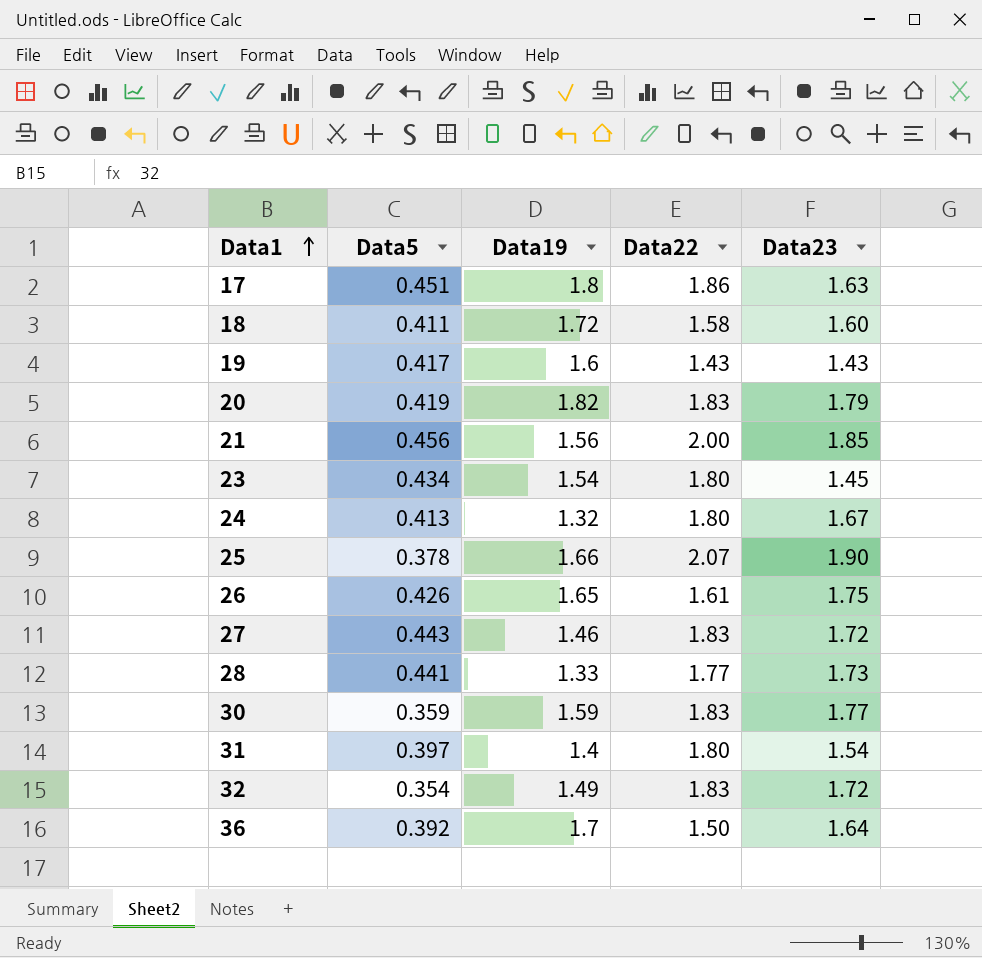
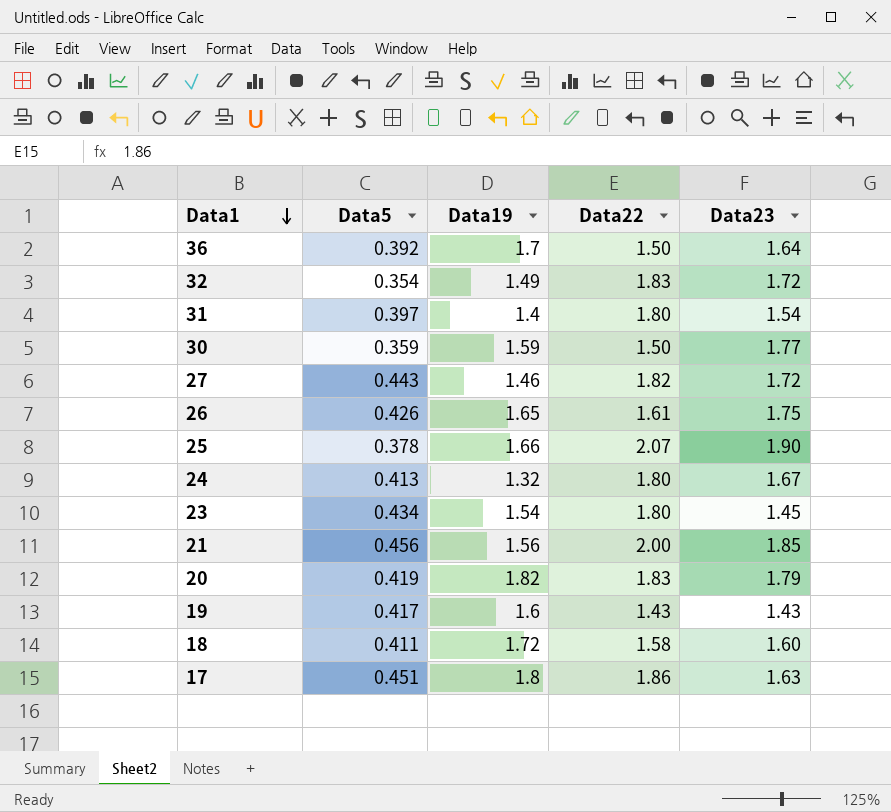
row order: Data1 ascending -> Data1 descending
row 28: 0.441 | 1.33 | 1.77 | 1.73 -> none
30 | Data22: 1.83 -> 1.50
27 | Data22: 1.83 -> 1.82

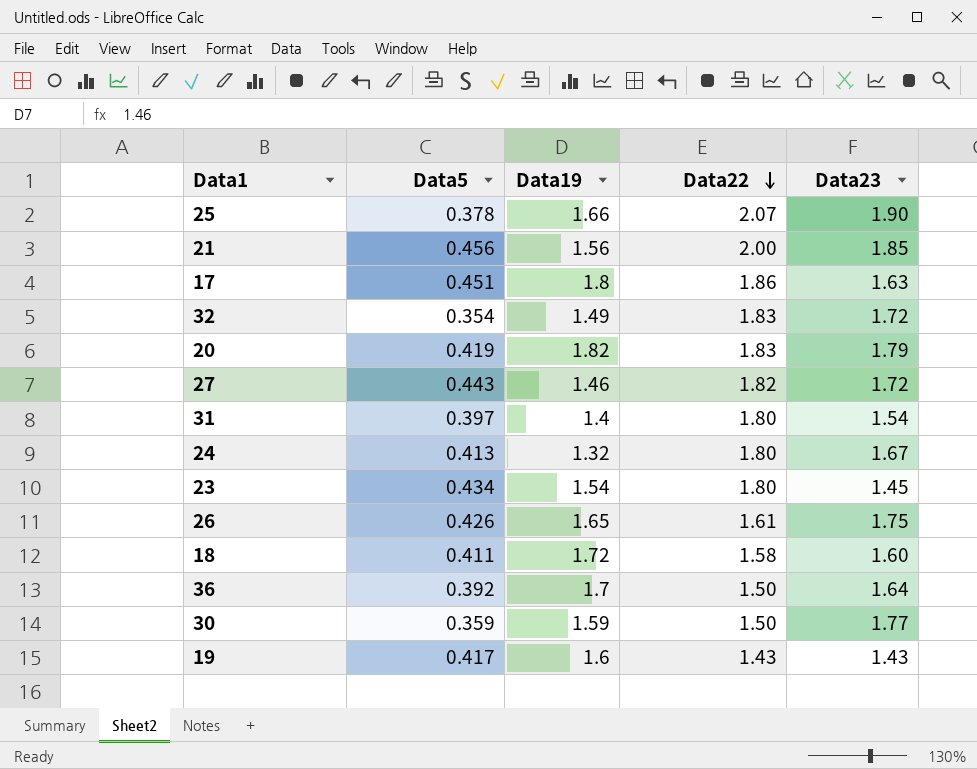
row order: Data1 descending -> Data22 descending

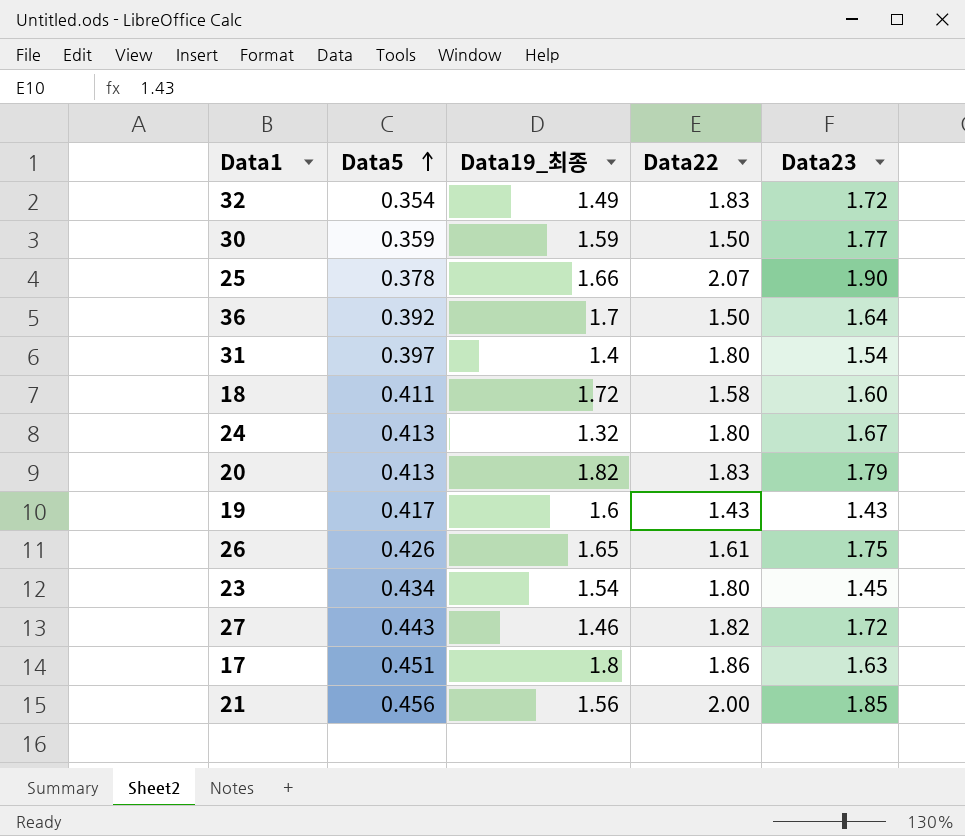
row order: Data22 descending -> Data5 ascending
column name: Data19 -> Data19_최종
20 | Data5: 0.419 -> 0.413

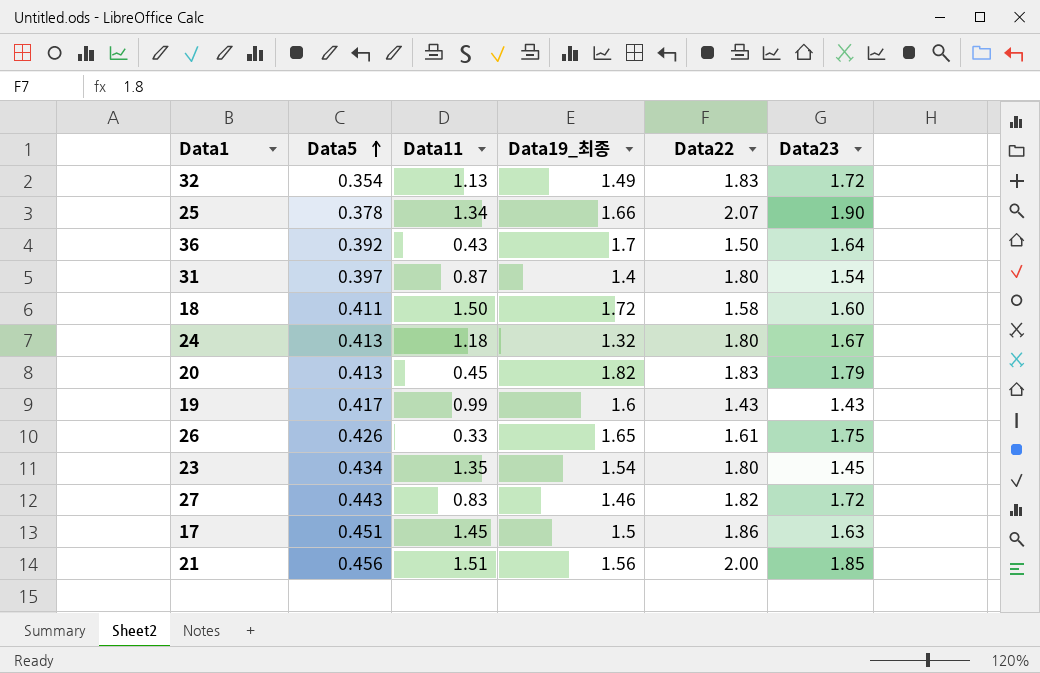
column Data11 | position: none -> 3
row 30: 0.359 | 1.59 | 1.50 | 1.77 -> none
17 | Data19_최종: 1.8 -> 1.5

